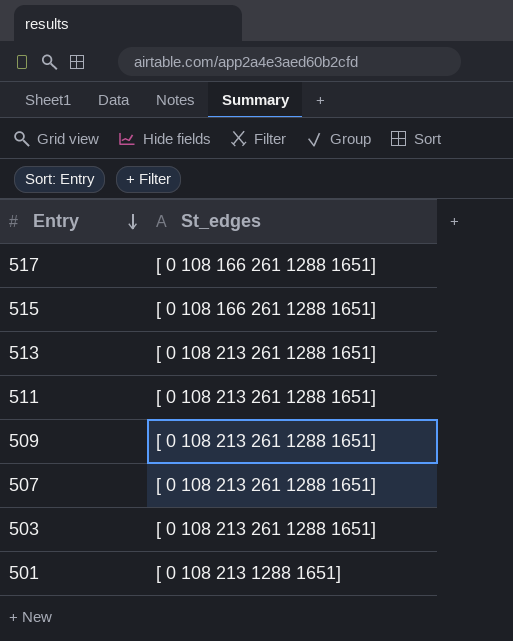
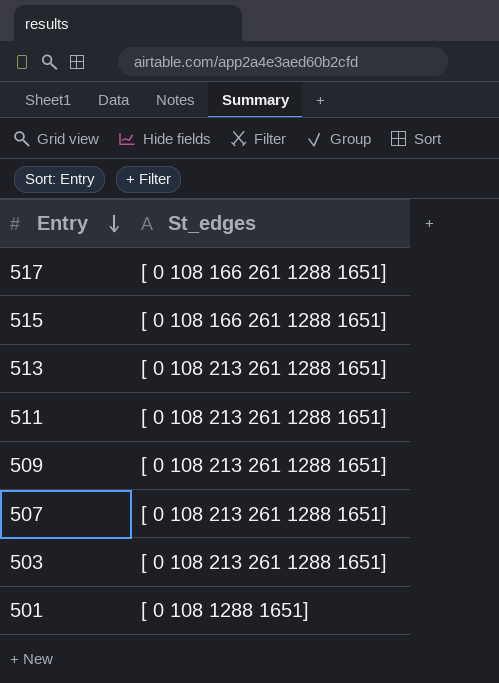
501 | St_edges: [ 0 108 213 1288 1651] -> [ 0 108 1288 1651]

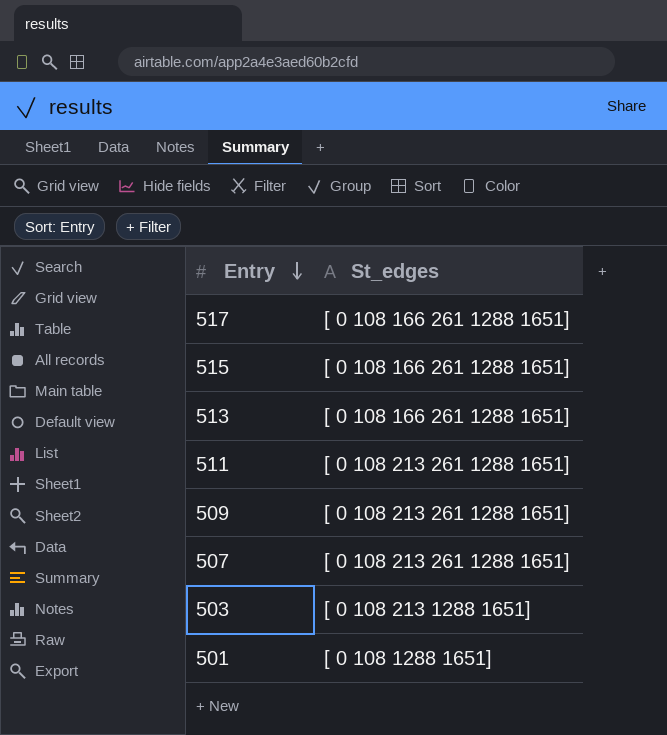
513 | St_edges: [ 0 108 213 261 1288 1651] -> [ 0 108 166 261 1288 1651]
503 | St_edges: [ 0 108 213 261 1288 1651] -> [ 0 108 213 1288 1651]

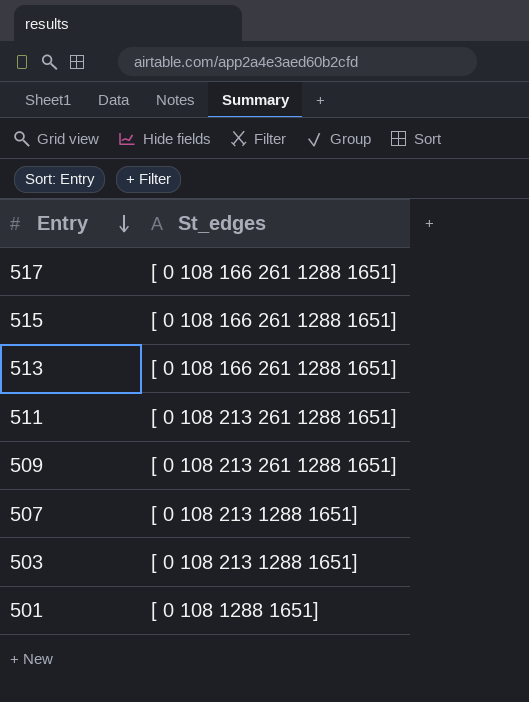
507 | St_edges: [ 0 108 213 261 1288 1651] -> [ 0 108 213 1288 1651]

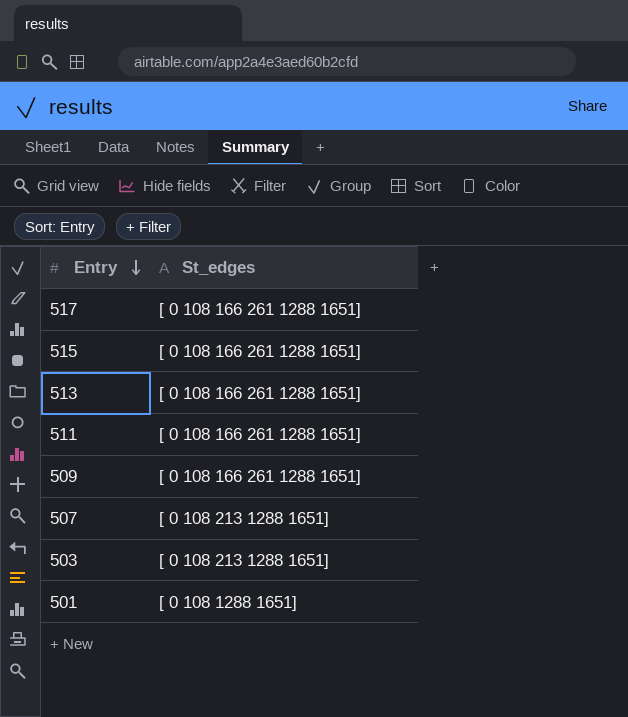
511 | St_edges: [ 0 108 213 261 1288 1651] -> [ 0 108 166 261 1288 1651]
509 | St_edges: [ 0 108 213 261 1288 1651] -> [ 0 108 166 261 1288 1651]

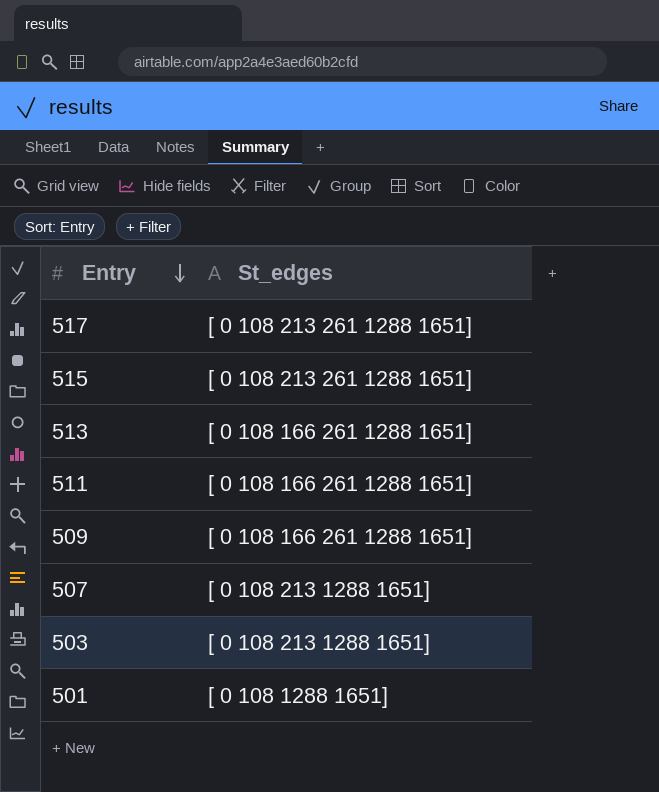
517 | St_edges: [ 0 108 166 261 1288 1651] -> [ 0 108 213 261 1288 1651]
515 | St_edges: [ 0 108 166 261 1288 1651] -> [ 0 108 213 261 1288 1651]

